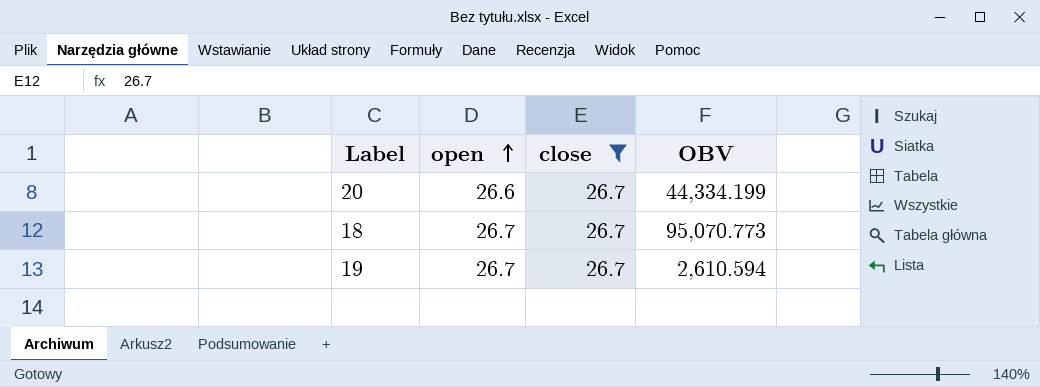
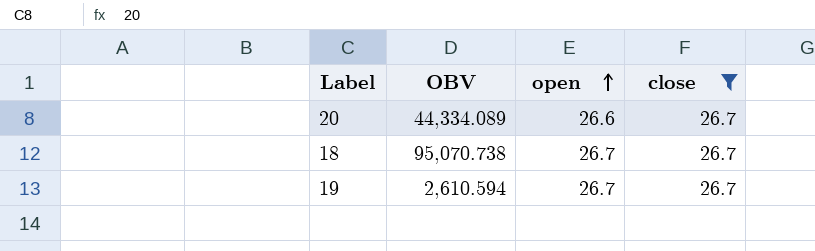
column OBV | position: 4 -> 2
20 | OBV: 44,334.199 -> 44,334.089
18 | OBV: 95,070.773 -> 95,070.738

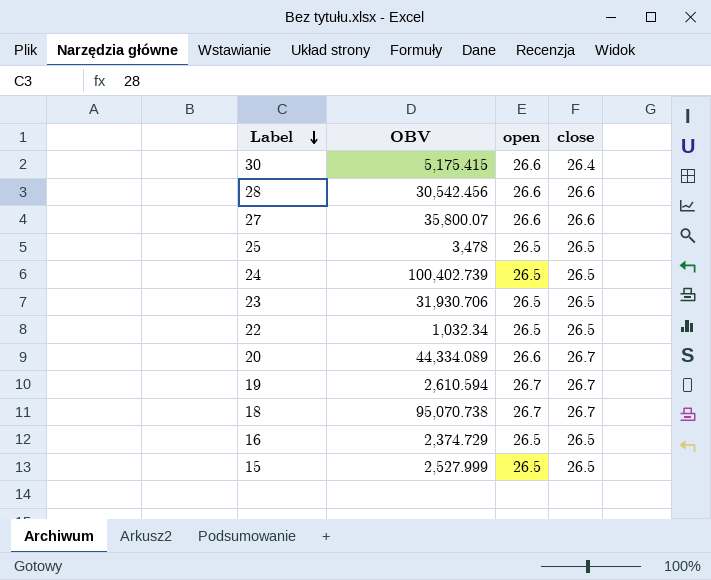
filter: close = 26.7 -> none
row order: open ascending -> Label descending

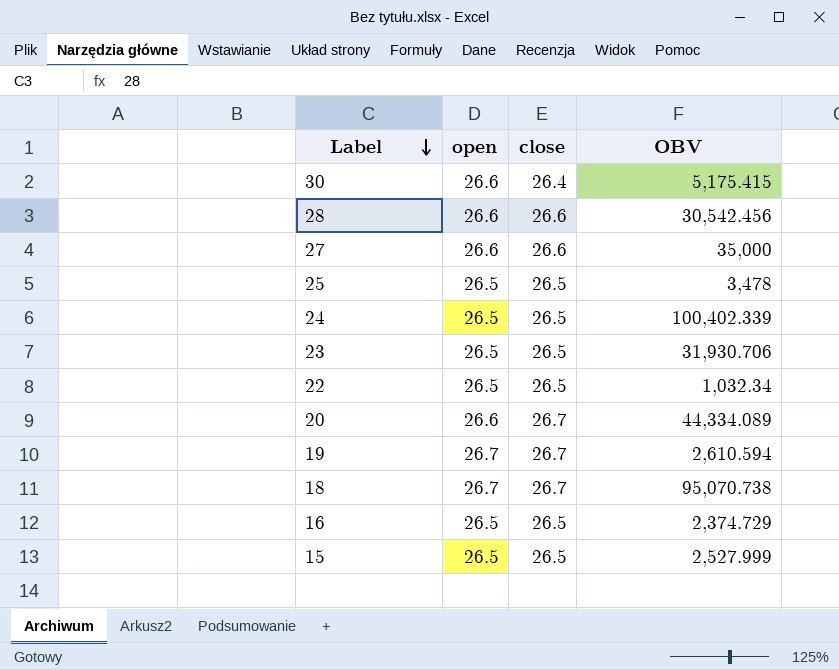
column OBV | position: 2 -> 4
27 | OBV: 35,800.07 -> 35,000
24 | OBV: 100,402.739 -> 100,402.339

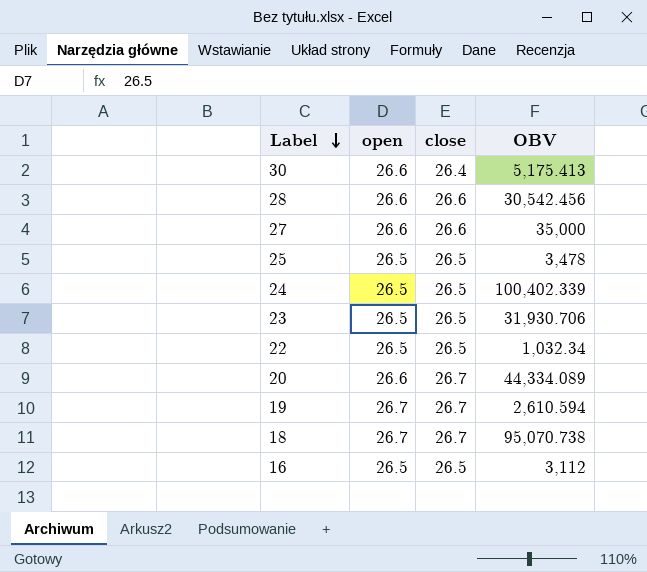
row 15: 26.5 | 26.5 | 2,527.999 -> none
30 | OBV: 5,175.415 -> 5,175.413
16 | OBV: 2,374.729 -> 3,112

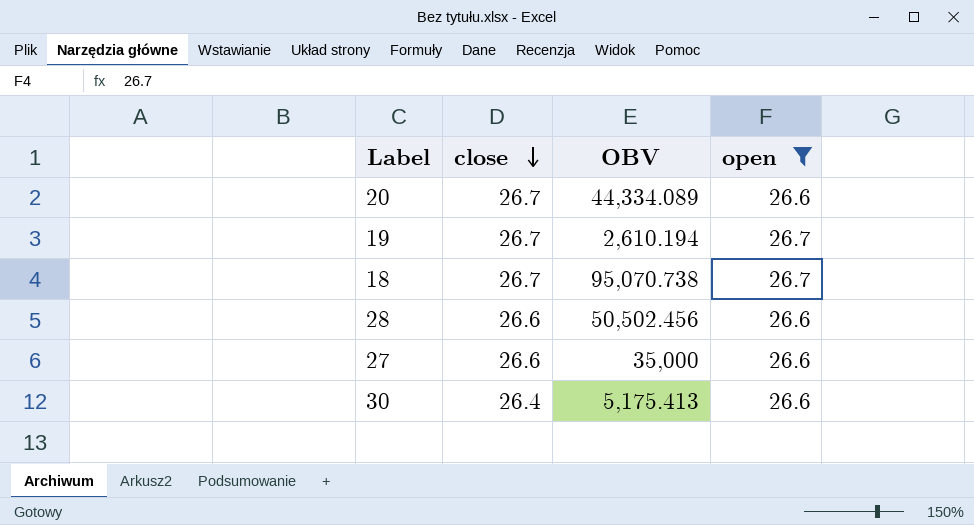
filter: none -> open != 26.5
row order: Label descending -> close descending
column open | position: 2 -> 4
19 | OBV: 2,610.594 -> 2,610.194
28 | OBV: 30,542.456 -> 50,502.456

